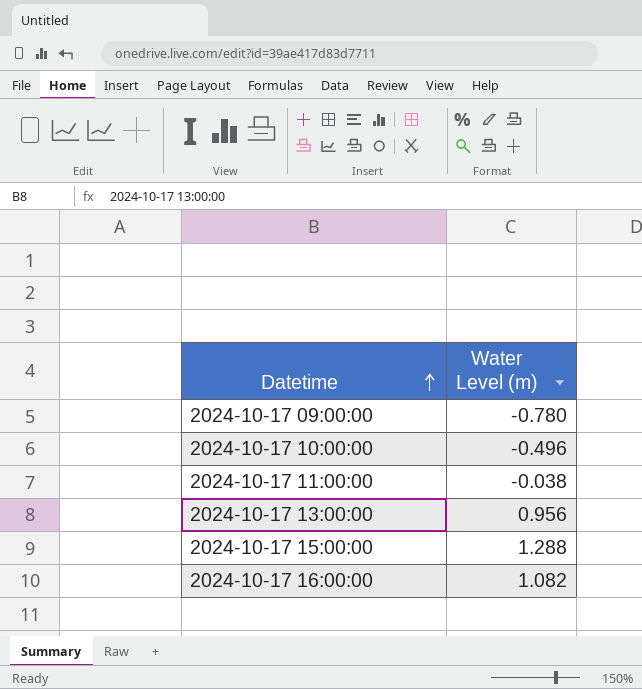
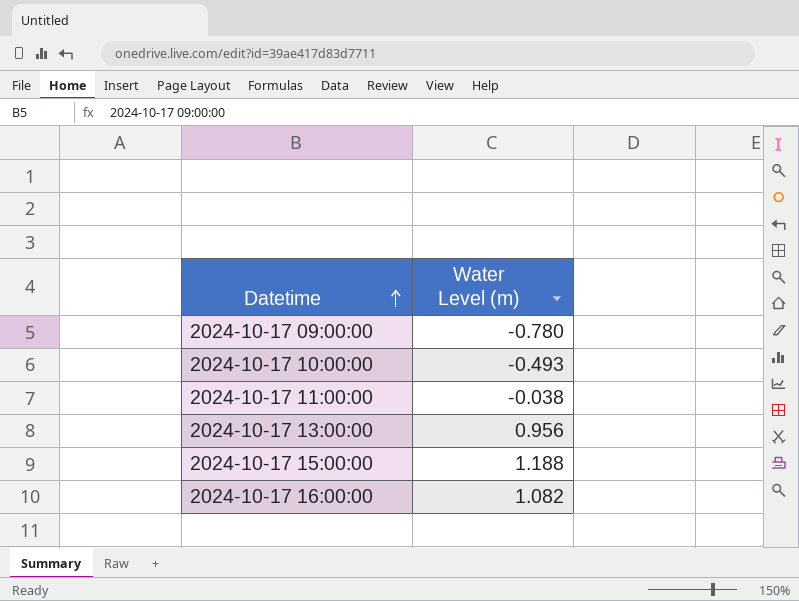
2024-10-17 10:00:00 | Water Level (m): -0.496 -> -0.493
2024-10-17 15:00:00 | Water Level (m): 1.288 -> 1.188

